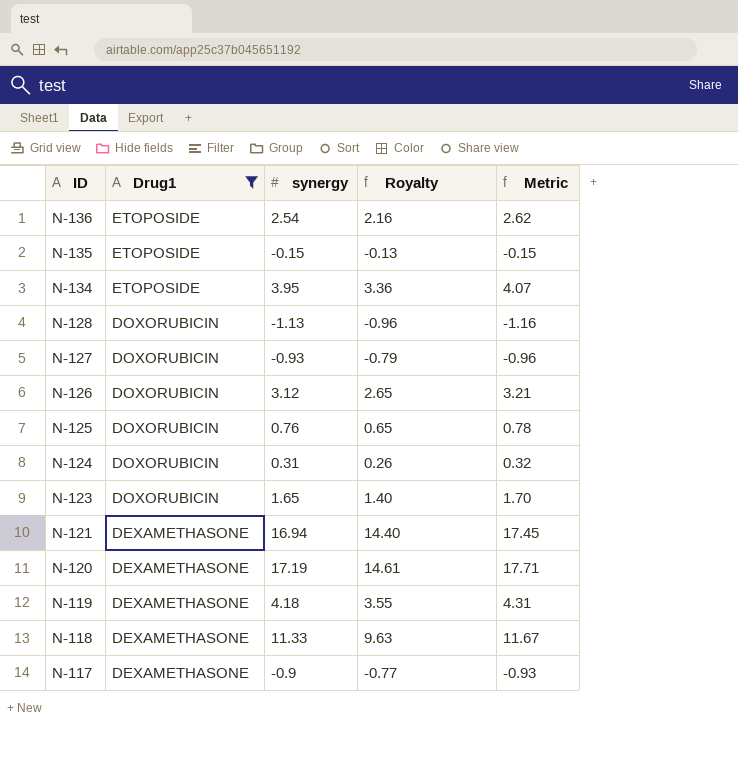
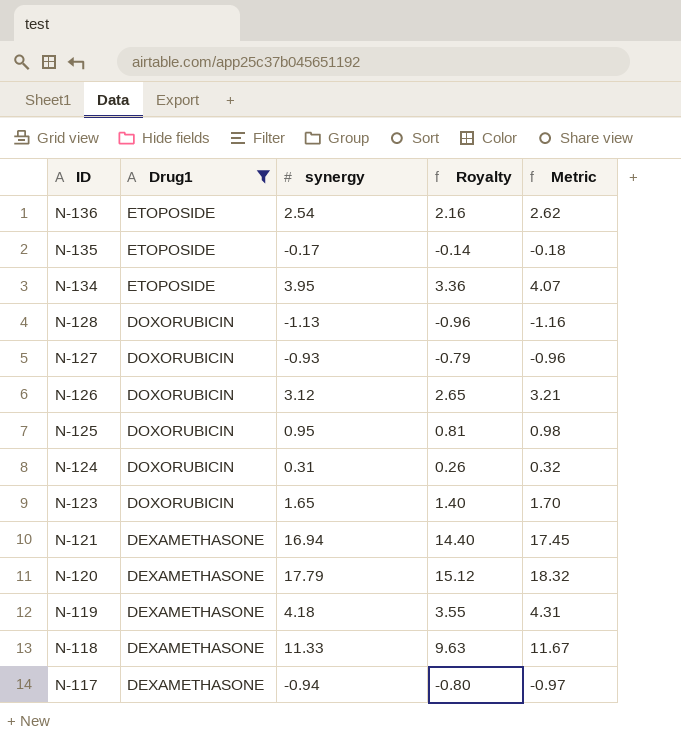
N-135 | synergy: -0.15 -> -0.17
N-135 | Royalty: -0.13 -> -0.14
N-135 | Metric: -0.15 -> -0.18
N-125 | synergy: 0.76 -> 0.95
N-125 | Royalty: 0.65 -> 0.81
N-125 | Metric: 0.78 -> 0.98
N-120 | synergy: 17.19 -> 17.79
N-120 | Royalty: 14.61 -> 15.12
N-120 | Metric: 17.71 -> 18.32
N-117 | synergy: -0.9 -> -0.94
N-117 | Royalty: -0.77 -> -0.80
N-117 | Metric: -0.93 -> -0.97

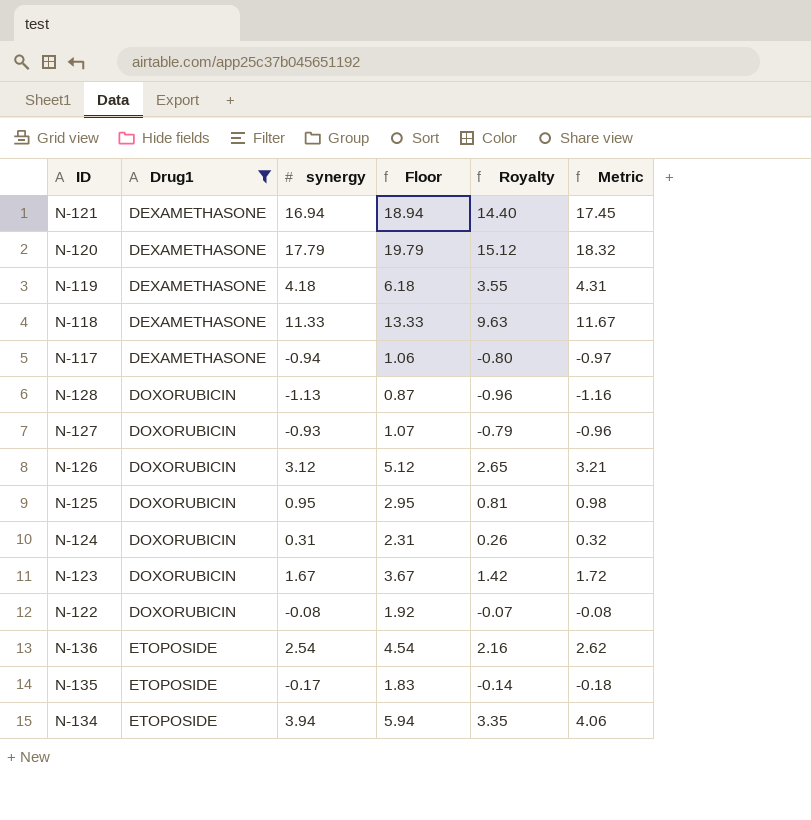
row order: ID descending -> Drug1 ascending
column Floor | formula: none -> [synergy] + 2
N-123 | synergy: 1.65 -> 1.67
N-123 | Royalty: 1.40 -> 1.42
N-123 | Metric: 1.70 -> 1.72
row N-122: none -> DOXORUBICIN | -0.08 | 1.92 | -0.07 | -0.08
N-134 | synergy: 3.95 -> 3.94
N-134 | Royalty: 3.36 -> 3.35
N-134 | Metric: 4.07 -> 4.06

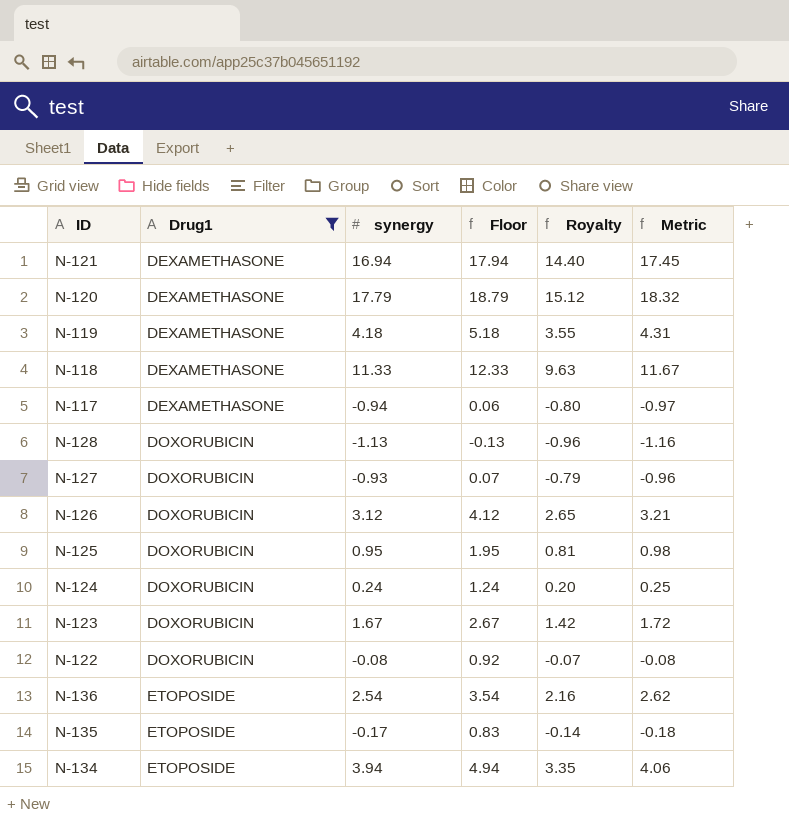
column Floor | formula: [synergy] + 2 -> [synergy] + 1
N-124 | synergy: 0.31 -> 0.24
N-124 | Royalty: 0.26 -> 0.20
N-124 | Metric: 0.32 -> 0.25

